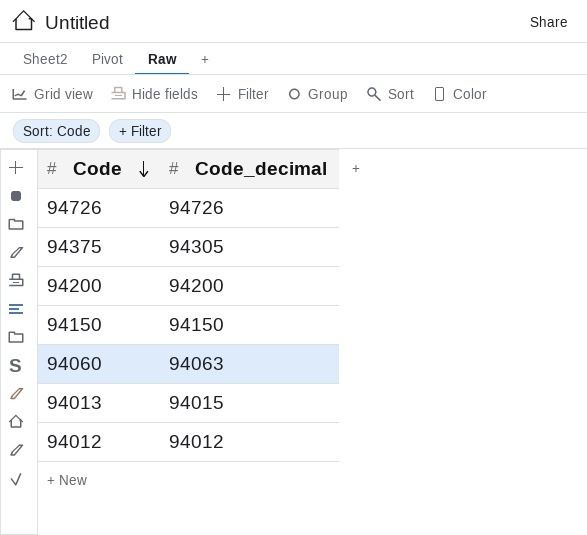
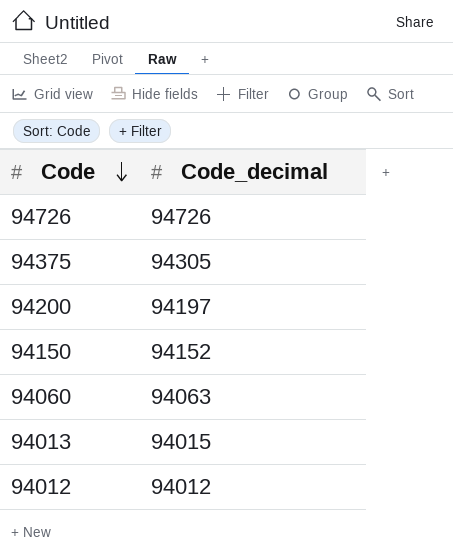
94200 | Code_decimal: 94200 -> 94197
94150 | Code_decimal: 94150 -> 94152

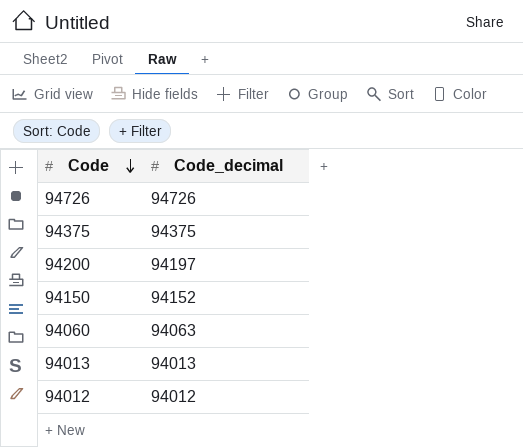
94375 | Code_decimal: 94305 -> 94375
94013 | Code_decimal: 94015 -> 94013

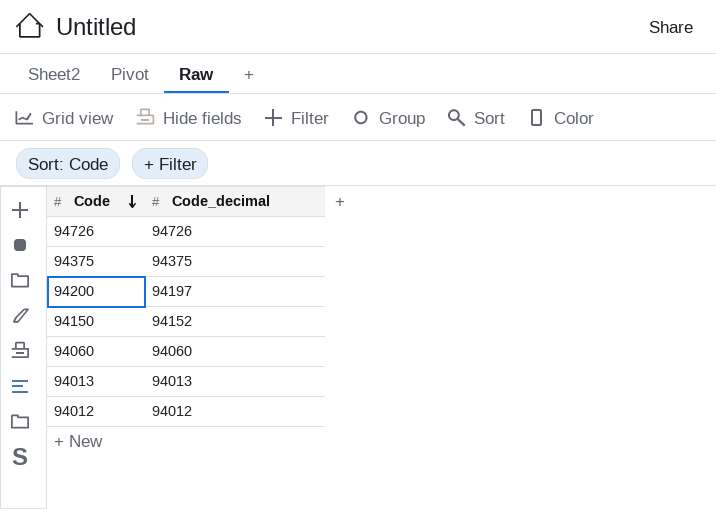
94060 | Code_decimal: 94063 -> 94060

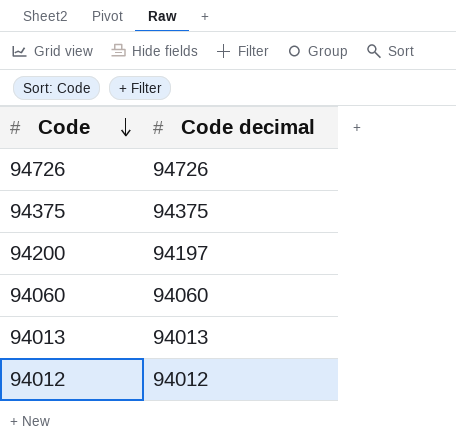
column name: Code_decimal -> Code decimal
row 94150: 94152 -> none

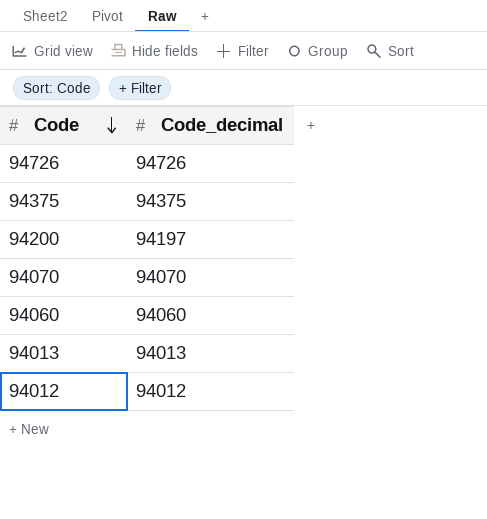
column name: Code decimal -> Code_decimal
row 94070: none -> 94070

